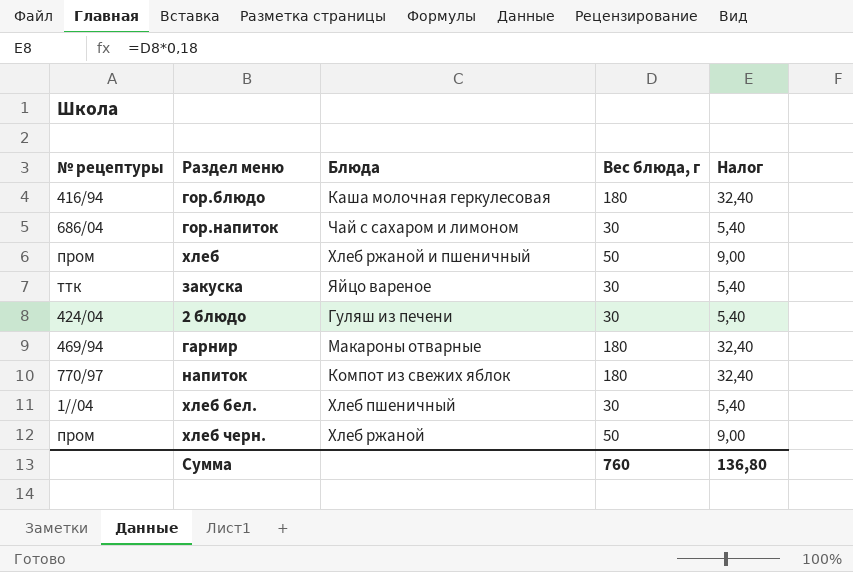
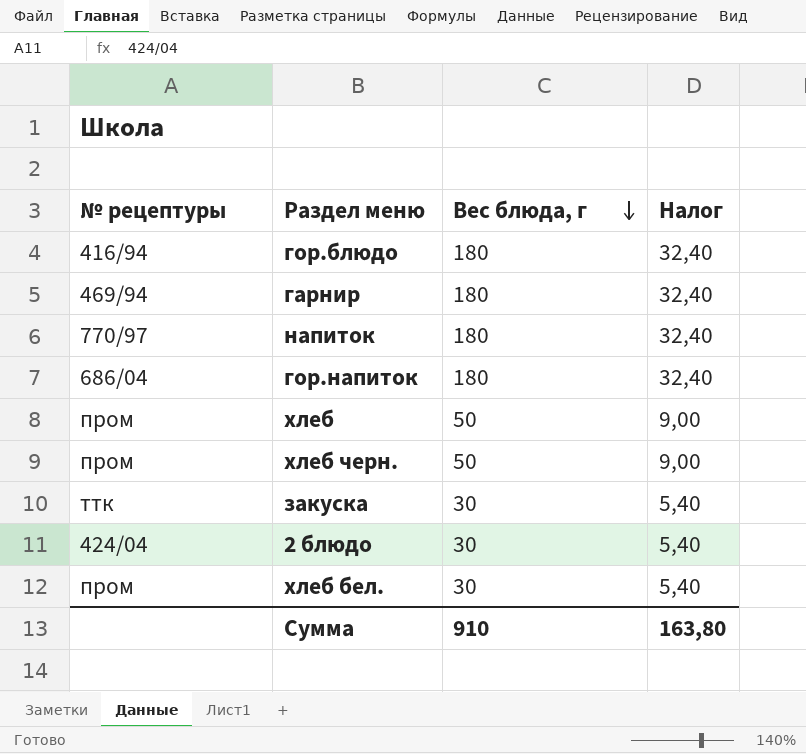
row order: none -> Вес блюда, г descending
column Блюда | position: 3 -> none
гор.напиток | Вес блюда, г: 30 -> 180
гор.напиток | Налог: 5,40 -> 32,40
хлеб бел. | № рецептуры: 1//04 -> пром
Сумма | Вес блюда, г: 760 -> 910
Сумма | Налог: 136,80 -> 163,80

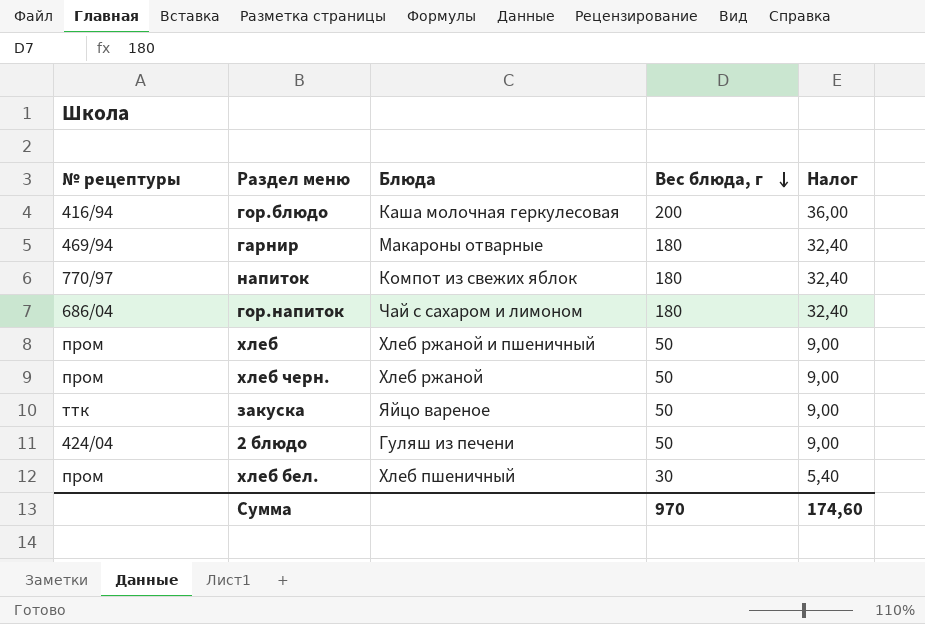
column Блюда | position: none -> 3
гор.блюдо | Вес блюда, г: 180 -> 200
гор.блюдо | Налог: 32,40 -> 36,00
закуска | Вес блюда, г: 30 -> 50
закуска | Налог: 5,40 -> 9,00
2 блюдо | Вес блюда, г: 30 -> 50
2 блюдо | Налог: 5,40 -> 9,00
Сумма | Вес блюда, г: 910 -> 970
Сумма | Налог: 163,80 -> 174,60

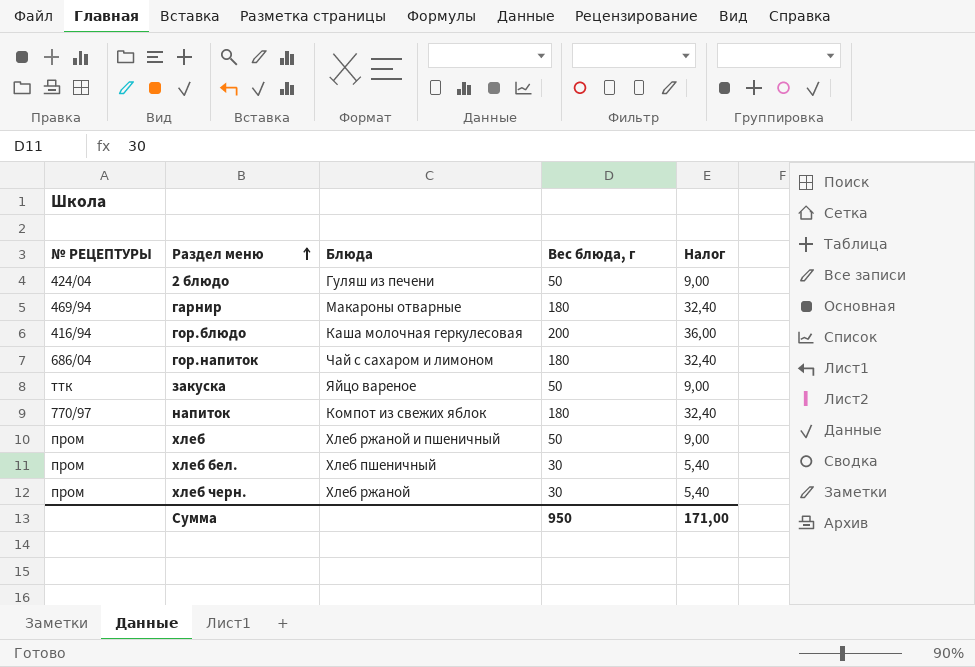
row order: Вес блюда, г descending -> Раздел меню ascending
column name: № рецептуры -> № РЕЦЕПТУРЫ
хлеб черн. | Вес блюда, г: 50 -> 30
хлеб черн. | Налог: 9,00 -> 5,40
Сумма | Вес блюда, г: 970 -> 950
Сумма | Налог: 174,60 -> 171,00

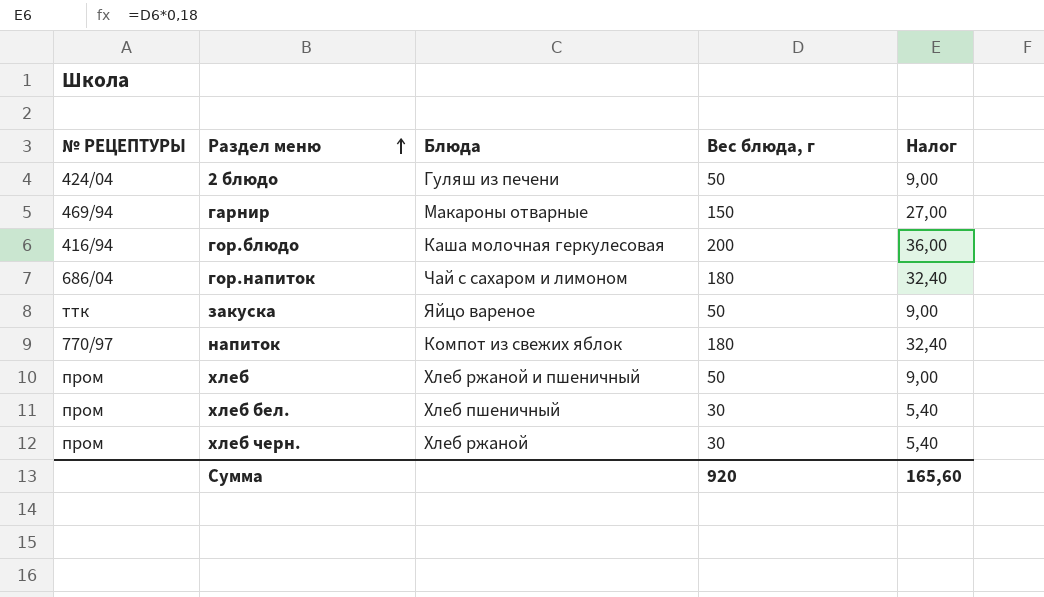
гарнир | Вес блюда, г: 180 -> 150
гарнир | Налог: 32,40 -> 27,00
Сумма | Вес блюда, г: 950 -> 920
Сумма | Налог: 171,00 -> 165,60

